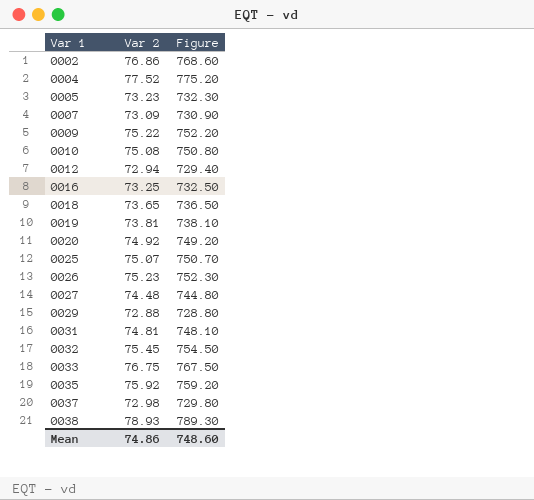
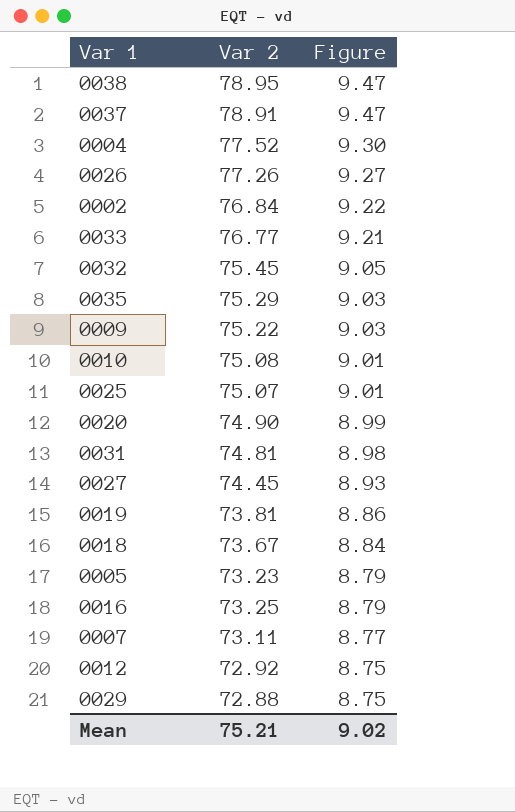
row order: Var 1 ascending -> Figure descending
column Figure | formula: [Var 2] * 10 -> [Var 2] * 0.12
0038 | Var 2: 78.93 -> 78.95
0037 | Var 2: 72.98 -> 78.91
0026 | Var 2: 75.23 -> 77.26
0002 | Var 2: 76.86 -> 76.84
0033 | Var 2: 76.75 -> 76.77
0035 | Var 2: 75.92 -> 75.29
0020 | Var 2: 74.92 -> 74.90
0027 | Var 2: 74.48 -> 74.45
0018 | Var 2: 73.65 -> 73.67
0007 | Var 2: 73.09 -> 73.11
0012 | Var 2: 72.94 -> 72.92
Mean | Var 2: 74.86 -> 75.21
Mean | Figure: 748.60 -> 9.02

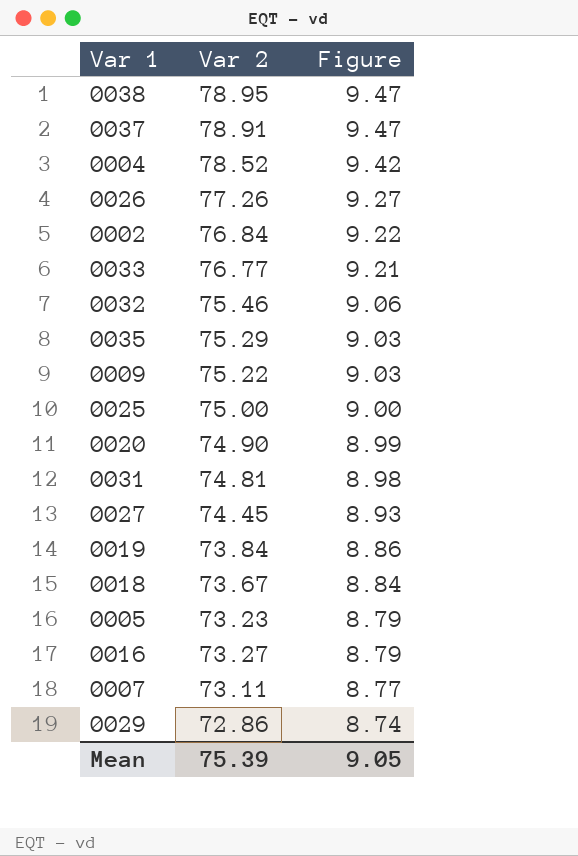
row 0010: 75.08 | 9.01 -> none
row 0012: 72.92 | 8.75 -> none
0004 | Var 2: 77.52 -> 78.52
0004 | Figure: 9.30 -> 9.42
0032 | Var 2: 75.45 -> 75.46
0032 | Figure: 9.05 -> 9.06
0025 | Var 2: 75.07 -> 75.00
0025 | Figure: 9.01 -> 9.00
0019 | Var 2: 73.81 -> 73.84
0016 | Var 2: 73.25 -> 73.27
0029 | Var 2: 72.88 -> 72.86
0029 | Figure: 8.75 -> 8.74
Mean | Var 2: 75.21 -> 75.39
Mean | Figure: 9.02 -> 9.05

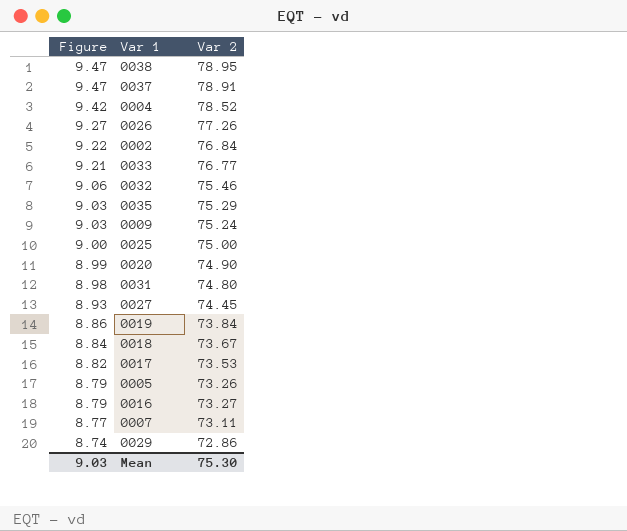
column Figure | position: 3 -> 1
0009 | Var 2: 75.22 -> 75.24
0031 | Var 2: 74.81 -> 74.80
row 0017: none -> 8.82 | 73.53
0005 | Var 2: 73.23 -> 73.26
Mean | Figure: 9.05 -> 9.03
Mean | Var 2: 75.39 -> 75.30

